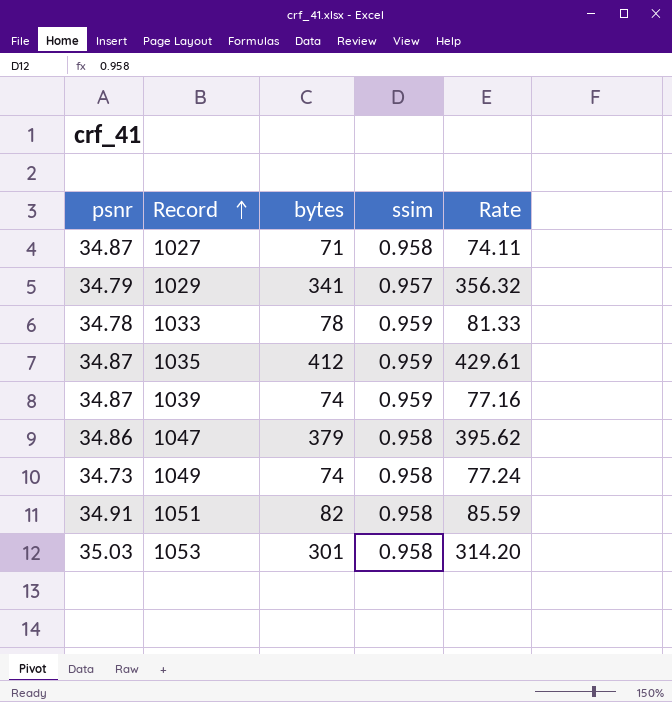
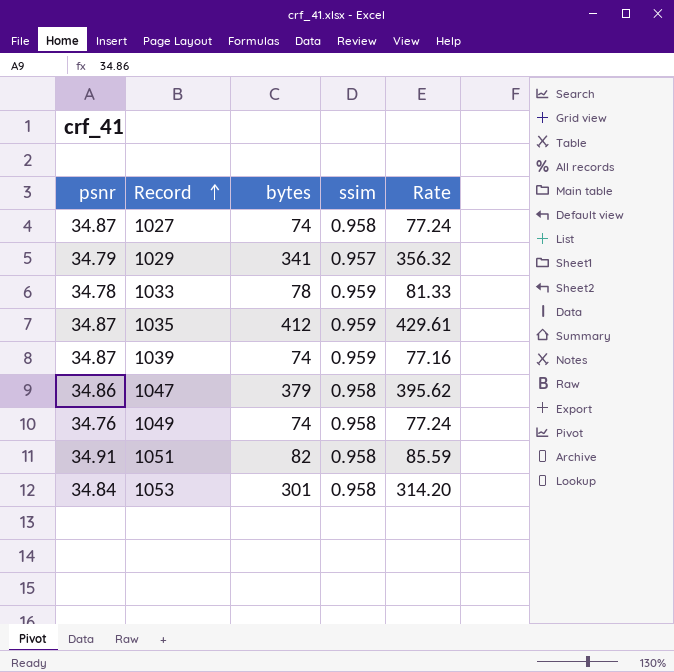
1027 | bytes: 71 -> 74
1027 | Rate: 74.11 -> 77.24
1049 | psnr: 34.73 -> 34.76
1053 | psnr: 35.03 -> 34.84

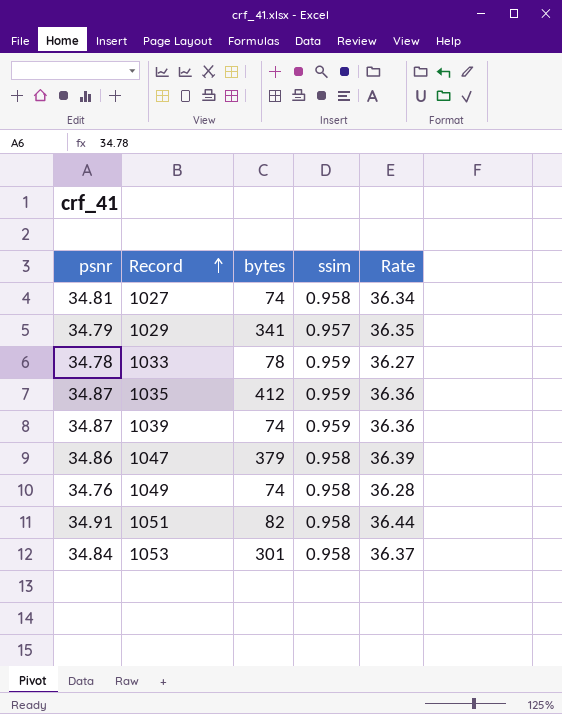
column Rate | formula: [bytes] / [ssim] -> [psnr] / [ssim]
1027 | psnr: 34.87 -> 34.81

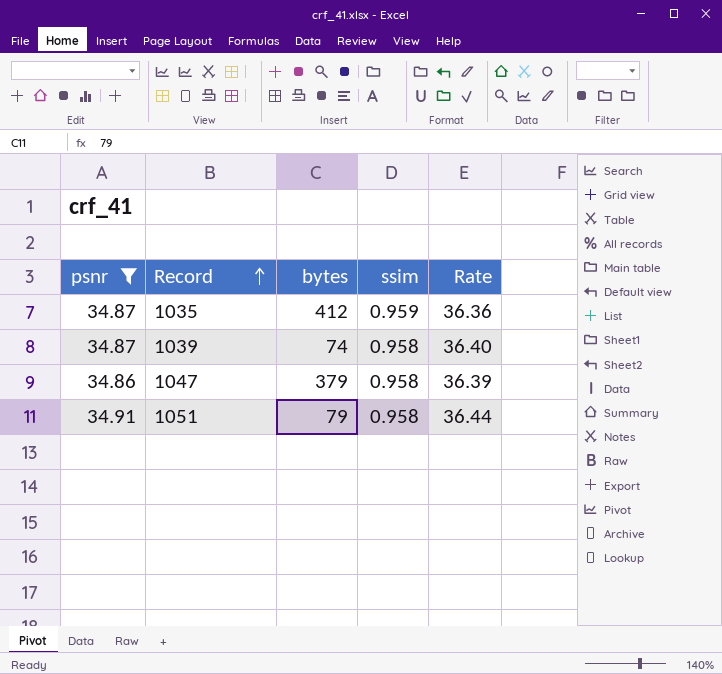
filter: none -> psnr >= 34.86
1039 | ssim: 0.959 -> 0.958
1039 | Rate: 36.36 -> 36.40
1051 | bytes: 82 -> 79

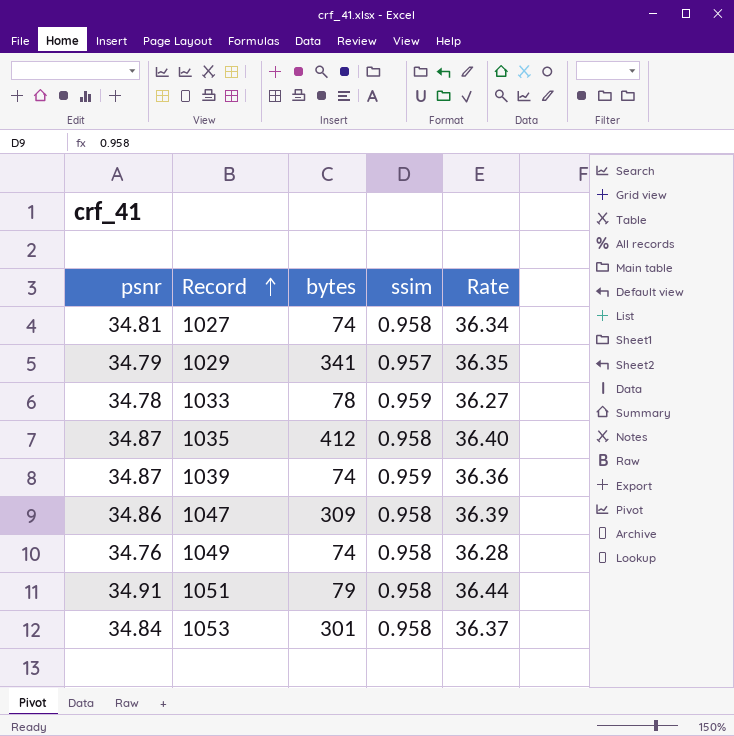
filter: psnr >= 34.86 -> none
1035 | ssim: 0.959 -> 0.958
1035 | Rate: 36.36 -> 36.40
1039 | ssim: 0.958 -> 0.959
1039 | Rate: 36.40 -> 36.36
1047 | bytes: 379 -> 309

